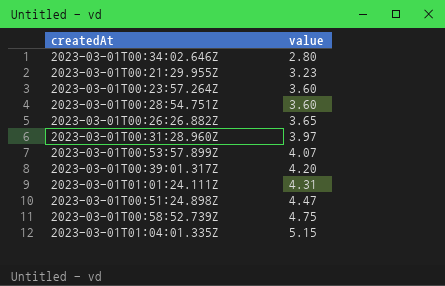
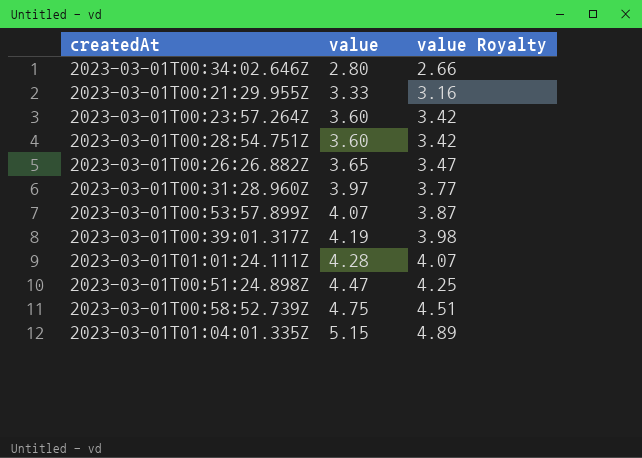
column value Royalty | formula: none -> [value] * 0.95
2023-03-01T00:21:29.955Z | value: 3.23 -> 3.33
2023-03-01T00:39:01.317Z | value: 4.20 -> 4.19
2023-03-01T01:01:24.111Z | value: 4.31 -> 4.28

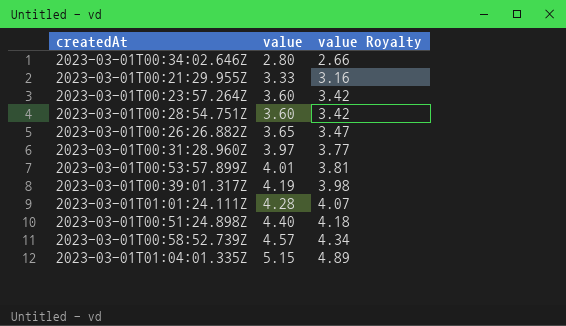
2023-03-01T00:53:57.899Z | value: 4.07 -> 4.01
2023-03-01T00:53:57.899Z | value Royalty: 3.87 -> 3.81
2023-03-01T00:51:24.898Z | value: 4.47 -> 4.40
2023-03-01T00:51:24.898Z | value Royalty: 4.25 -> 4.18
2023-03-01T00:58:52.739Z | value: 4.75 -> 4.57
2023-03-01T00:58:52.739Z | value Royalty: 4.51 -> 4.34

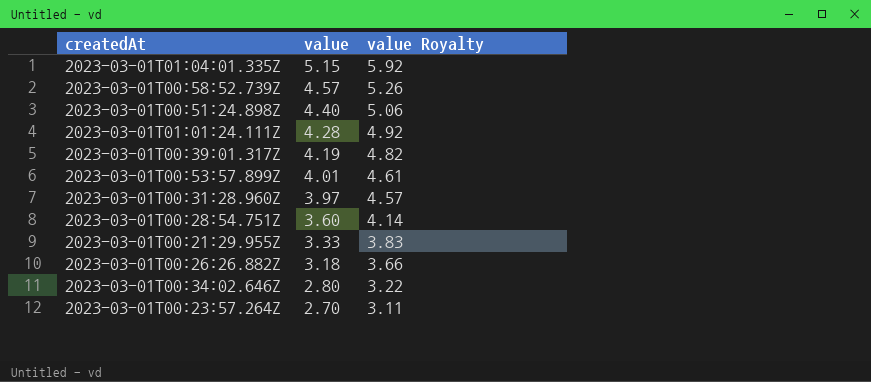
row order: value ascending -> value descending
column value Royalty | formula: [value] * 0.95 -> [value] * 1.15
2023-03-01T00:26:26.882Z | value: 3.65 -> 3.18
2023-03-01T00:23:57.264Z | value: 3.60 -> 2.70

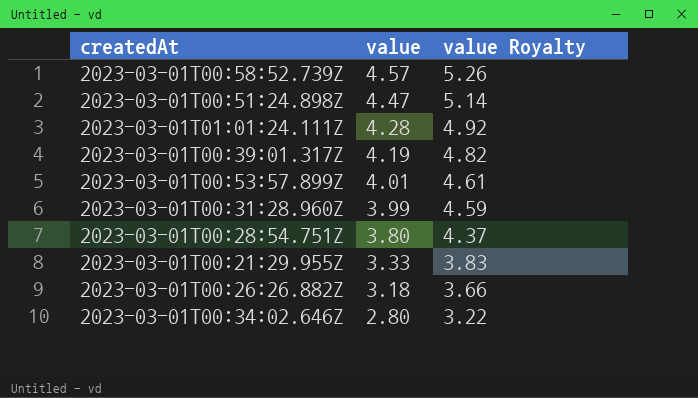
row 2023-03-01T01:04:01.335Z: 5.15 | 5.92 -> none
row 2023-03-01T00:23:57.264Z: 2.70 | 3.11 -> none
2023-03-01T00:51:24.898Z | value: 4.40 -> 4.47
2023-03-01T00:51:24.898Z | value Royalty: 5.06 -> 5.14
2023-03-01T00:31:28.960Z | value: 3.97 -> 3.99
2023-03-01T00:31:28.960Z | value Royalty: 4.57 -> 4.59
2023-03-01T00:28:54.751Z | value: 3.60 -> 3.80
2023-03-01T00:28:54.751Z | value Royalty: 4.14 -> 4.37

